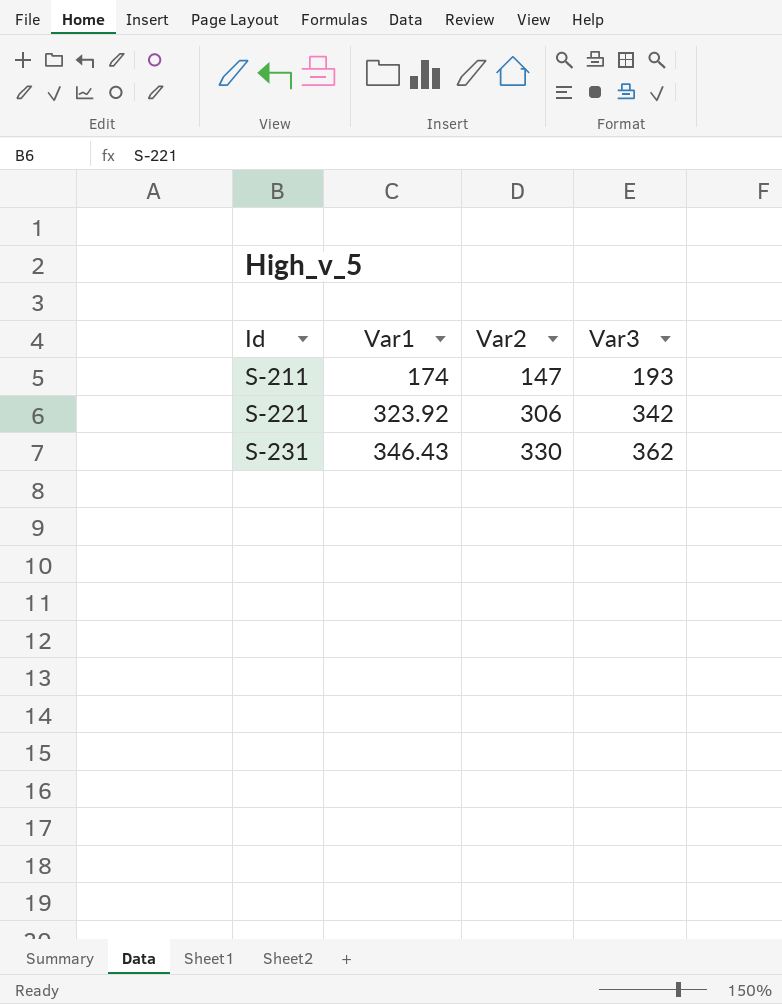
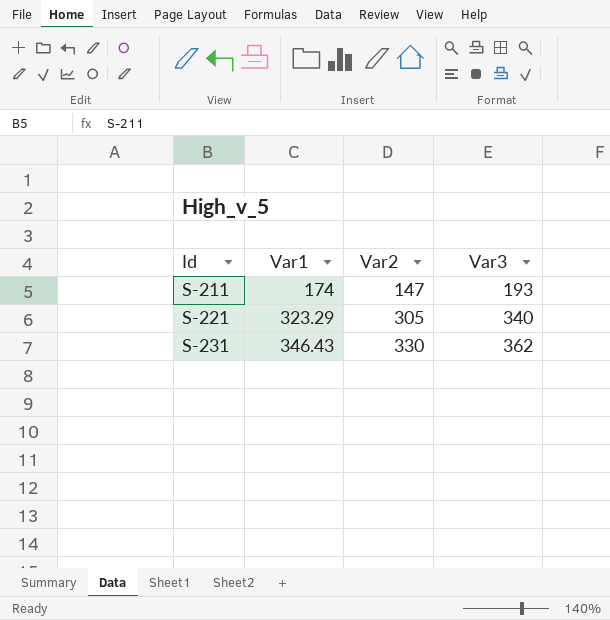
S-221 | Var1: 323.92 -> 323.29
S-221 | Var2: 306 -> 305
S-221 | Var3: 342 -> 340

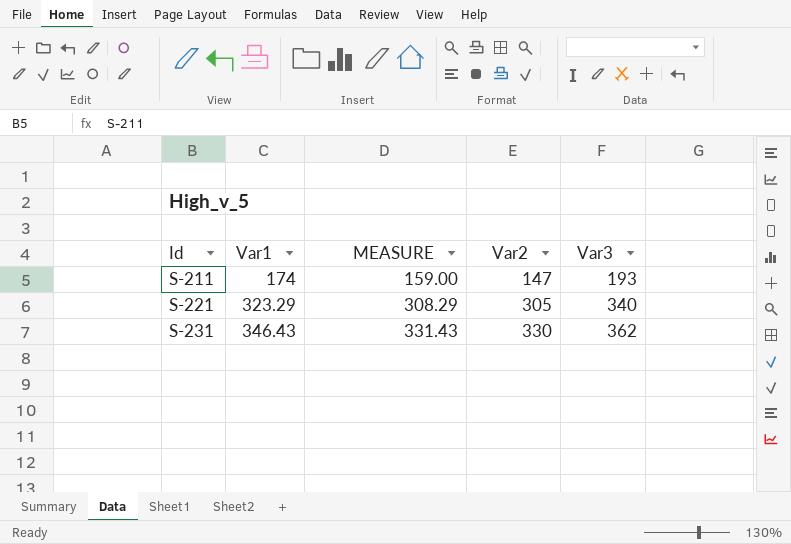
column MEASURE | formula: none -> [Var1] - 15

